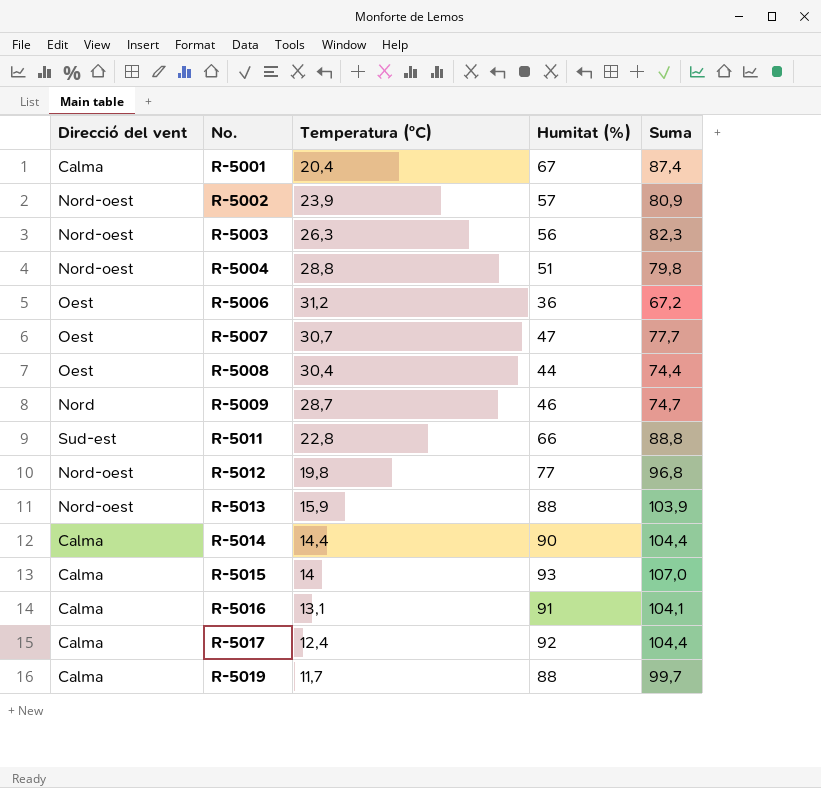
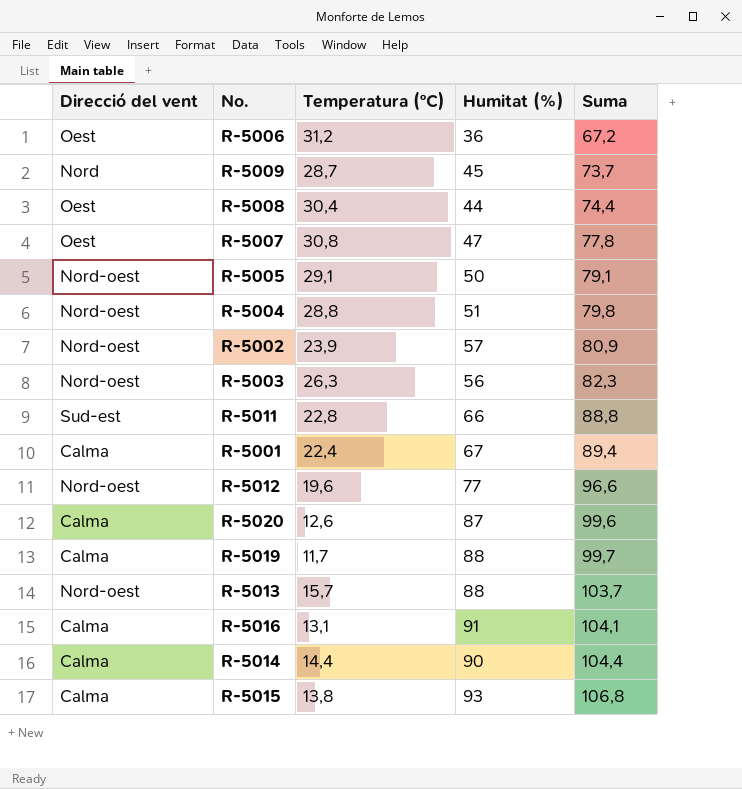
row order: No. ascending -> Suma ascending
row R-5017: Calma | 12,4 | 92 | 104,4 -> none
R-5009 | Humitat (%): 46 -> 45
R-5009 | Suma: 74,7 -> 73,7
R-5007 | Temperatura (ºC): 30,7 -> 30,8
R-5007 | Suma: 77,7 -> 77,8
row R-5005: none -> Nord-oest | 29,1 | 50 | 79,1
R-5001 | Temperatura (ºC): 20,4 -> 22,4
R-5001 | Suma: 87,4 -> 89,4
R-5012 | Temperatura (ºC): 19,8 -> 19,6
R-5012 | Suma: 96,8 -> 96,6
row R-5020: none -> Calma | 12,6 | 87 | 99,6
R-5013 | Temperatura (ºC): 15,9 -> 15,7
R-5013 | Suma: 103,9 -> 103,7
R-5015 | Temperatura (ºC): 14 -> 13,8
R-5015 | Suma: 107,0 -> 106,8

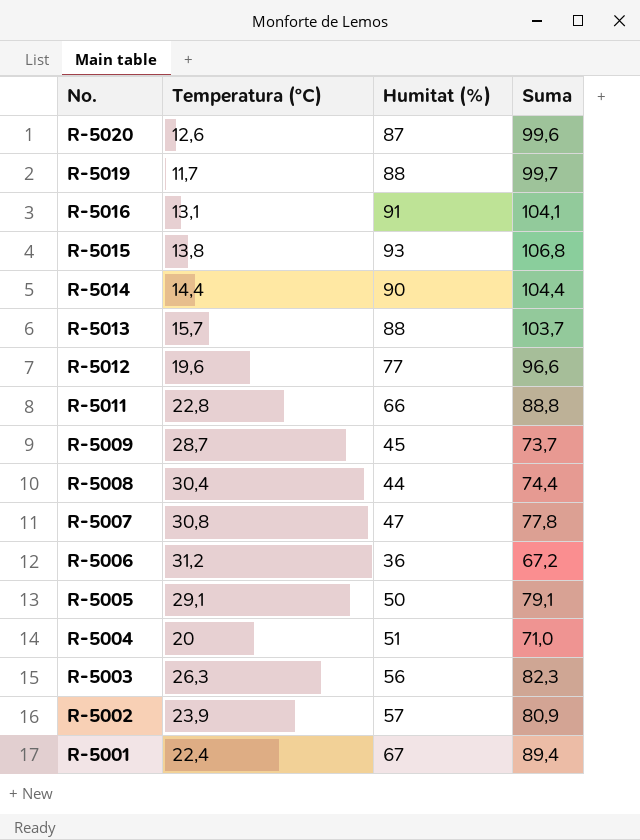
row order: Suma ascending -> No. descending
column Direcció del vent | position: 1 -> none
R-5004 | Temperatura (ºC): 28,8 -> 20
R-5004 | Suma: 79,8 -> 71,0

